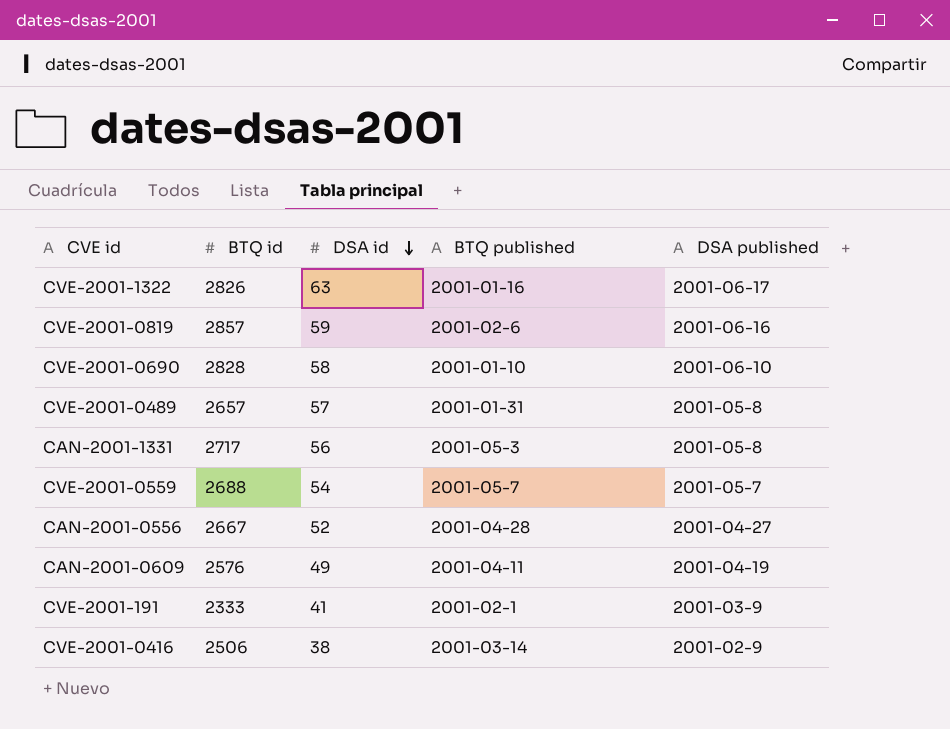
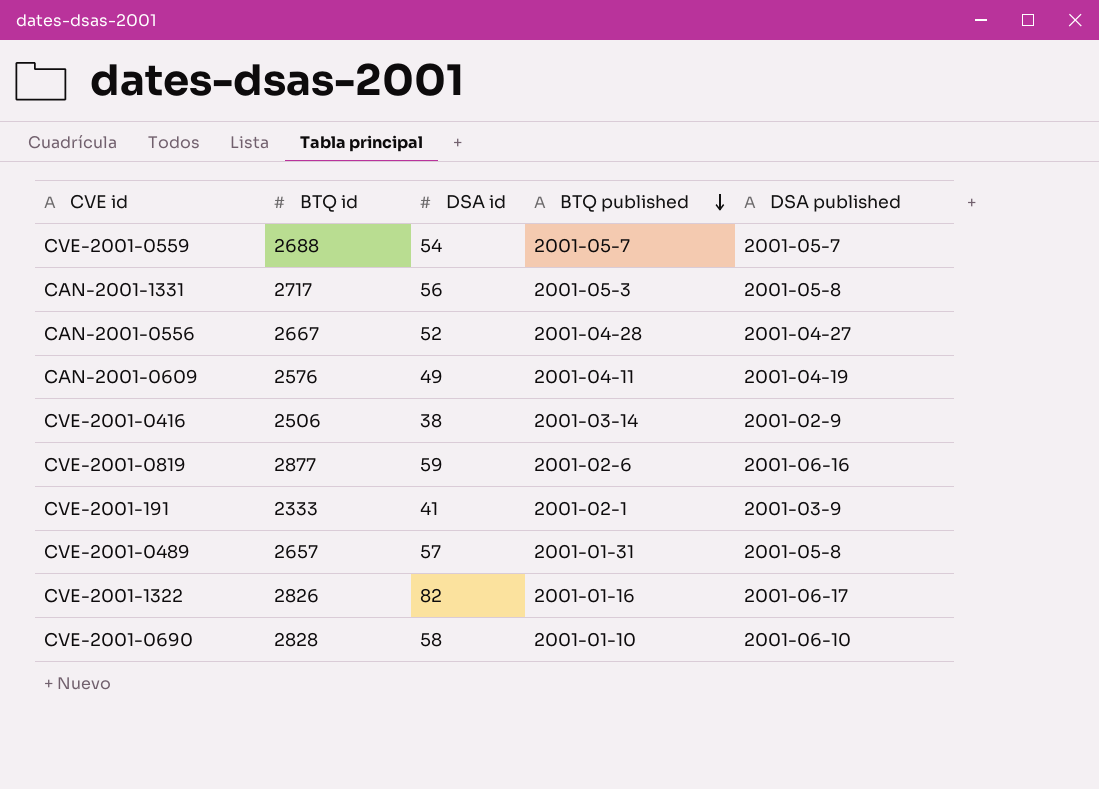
row order: DSA id descending -> BTQ published descending
CVE-2001-0819 | BTQ id: 2857 -> 2877
CVE-2001-1322 | DSA id: 63 -> 82

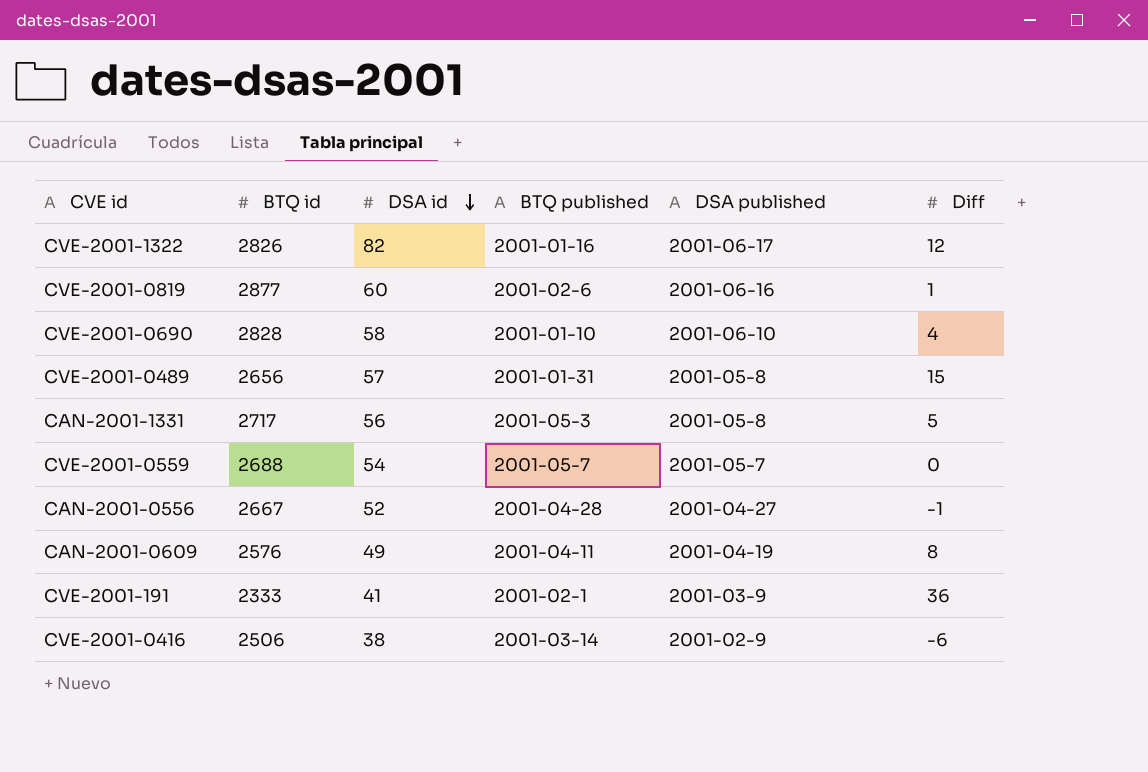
row order: BTQ published descending -> DSA id descending
column Diff | position: none -> 6
CVE-2001-0819 | DSA id: 59 -> 60
CVE-2001-0489 | BTQ id: 2657 -> 2656

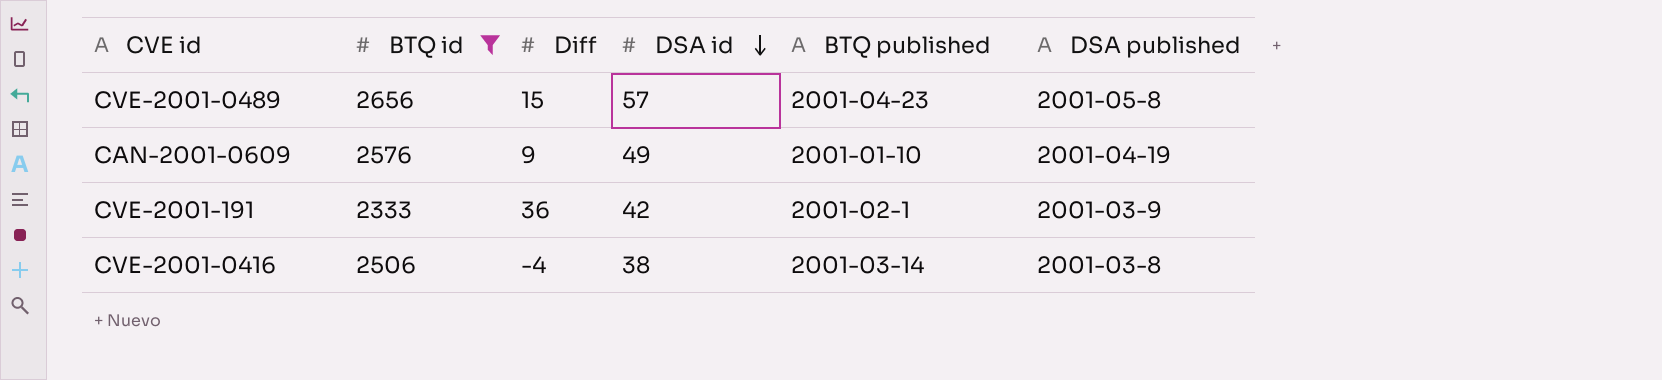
filter: none -> BTQ id <= 2656
column Diff | position: 6 -> 3
CVE-2001-0489 | BTQ published: 2001-01-31 -> 2001-04-23
CAN-2001-0609 | Diff: 8 -> 9
CAN-2001-0609 | BTQ published: 2001-04-11 -> 2001-01-10
CVE-2001-191 | DSA id: 41 -> 42
CVE-2001-0416 | Diff: -6 -> -4
CVE-2001-0416 | DSA published: 2001-02-9 -> 2001-03-8

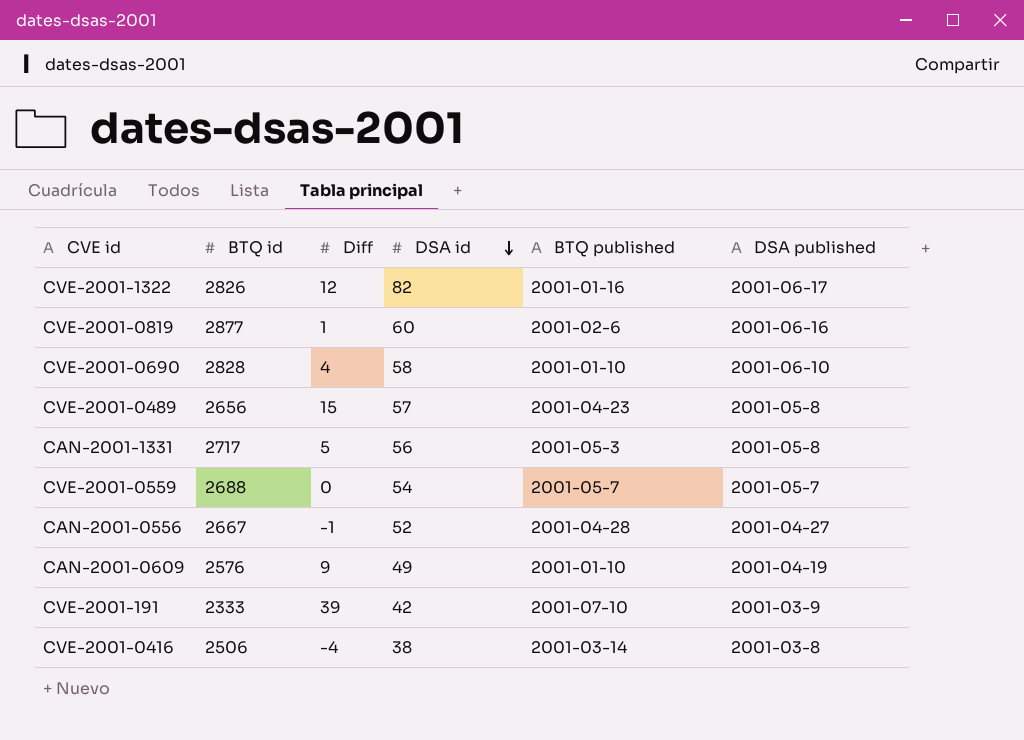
filter: BTQ id <= 2656 -> none
CVE-2001-191 | Diff: 36 -> 39
CVE-2001-191 | BTQ published: 2001-02-1 -> 2001-07-10

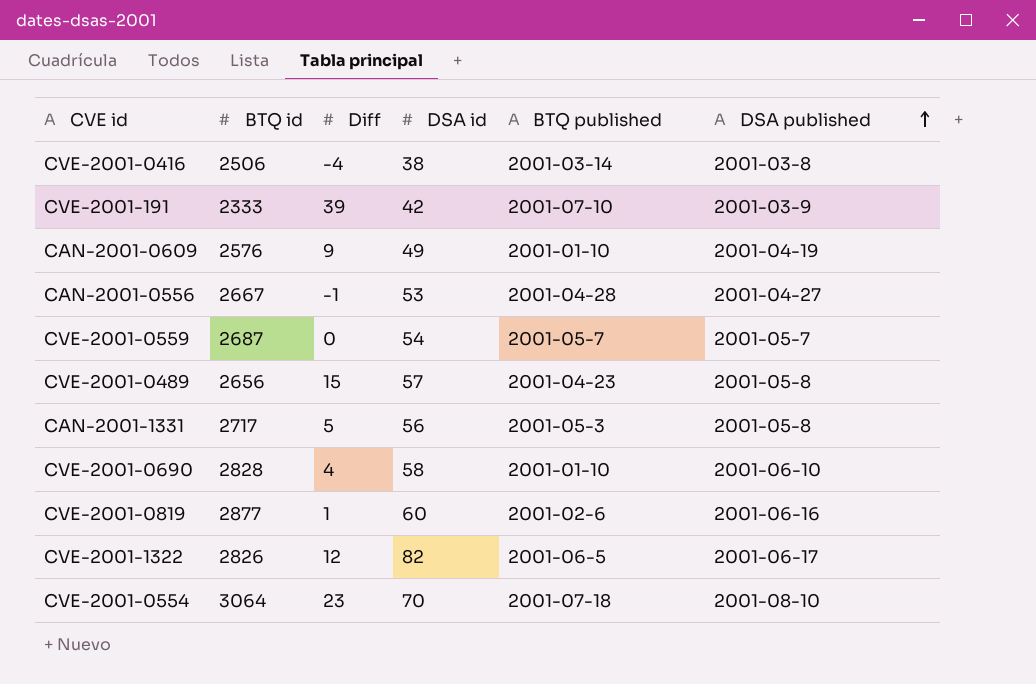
row order: DSA id descending -> DSA published ascending
CAN-2001-0556 | DSA id: 52 -> 53
CVE-2001-0559 | BTQ id: 2688 -> 2687
CVE-2001-1322 | BTQ published: 2001-01-16 -> 2001-06-5
row CVE-2001-0554: none -> 3064 | 23 | 70 | 2001-07-18 | 2001-08-10

